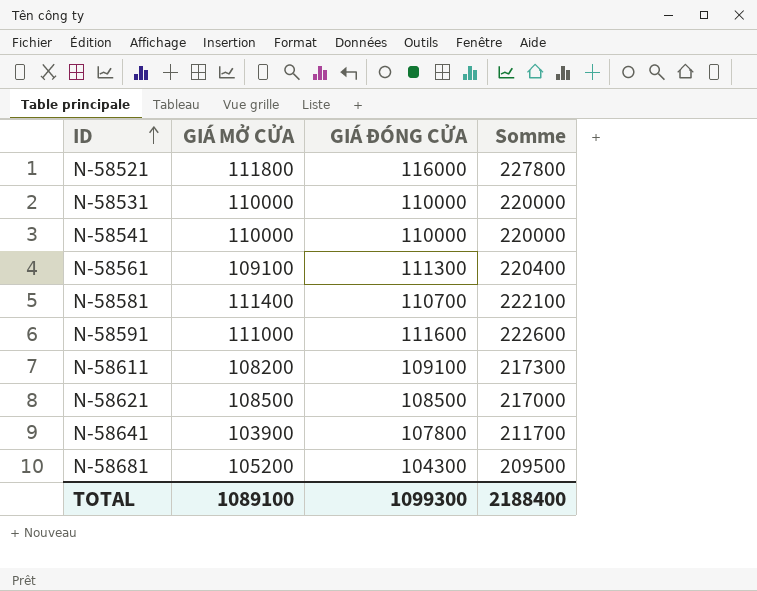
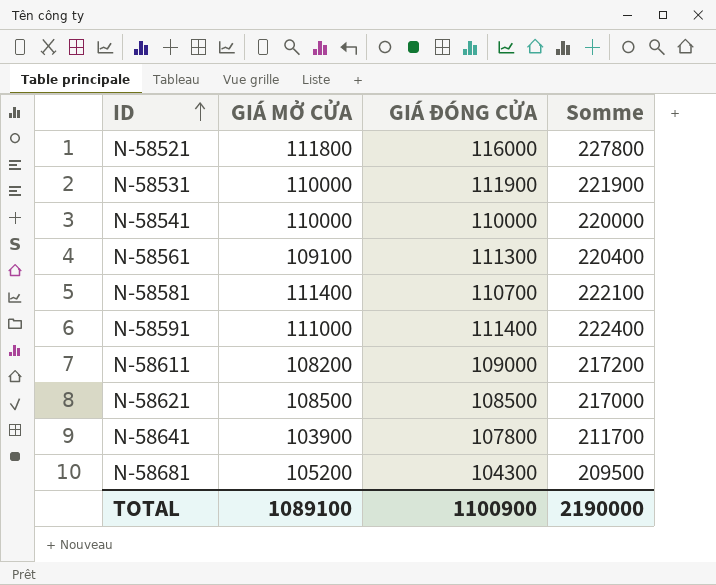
N-58531 | GIÁ ĐÓNG CỬA: 110000 -> 111900
N-58531 | Somme: 220000 -> 221900
N-58591 | GIÁ ĐÓNG CỬA: 111600 -> 111400
N-58591 | Somme: 222600 -> 222400
N-58611 | GIÁ ĐÓNG CỬA: 109100 -> 109000
N-58611 | Somme: 217300 -> 217200
TOTAL | GIÁ ĐÓNG CỬA: 1099300 -> 1100900
TOTAL | Somme: 2188400 -> 2190000

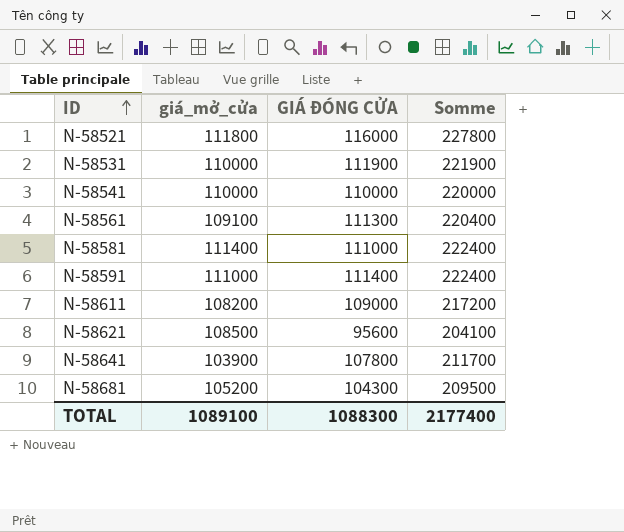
column name: GIÁ MỞ CỬA -> giá_mở_cửa
N-58581 | GIÁ ĐÓNG CỬA: 110700 -> 111000
N-58581 | Somme: 222100 -> 222400
N-58621 | GIÁ ĐÓNG CỬA: 108500 -> 95600
N-58621 | Somme: 217000 -> 204100
TOTAL | GIÁ ĐÓNG CỬA: 1100900 -> 1088300
TOTAL | Somme: 2190000 -> 2177400

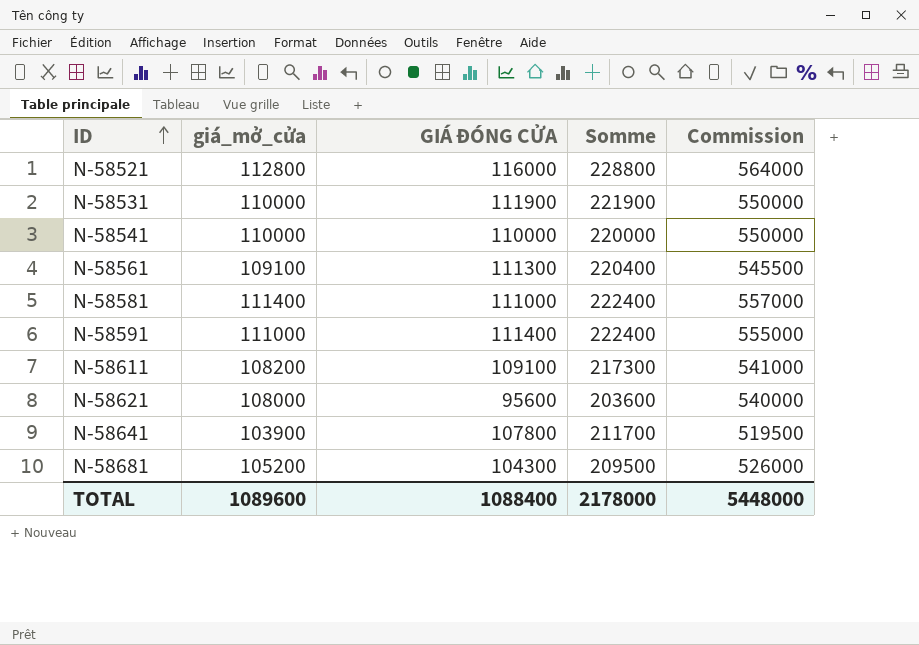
column Commission | formula: none -> [giá_mở_cửa] * 5
N-58521 | giá_mở_cửa: 111800 -> 112800
N-58521 | Somme: 227800 -> 228800
N-58611 | GIÁ ĐÓNG CỬA: 109000 -> 109100
N-58611 | Somme: 217200 -> 217300
N-58621 | giá_mở_cửa: 108500 -> 108000
N-58621 | Somme: 204100 -> 203600
TOTAL | giá_mở_cửa: 1089100 -> 1089600
TOTAL | GIÁ ĐÓNG CỬA: 1088300 -> 1088400
TOTAL | Somme: 2177400 -> 2178000

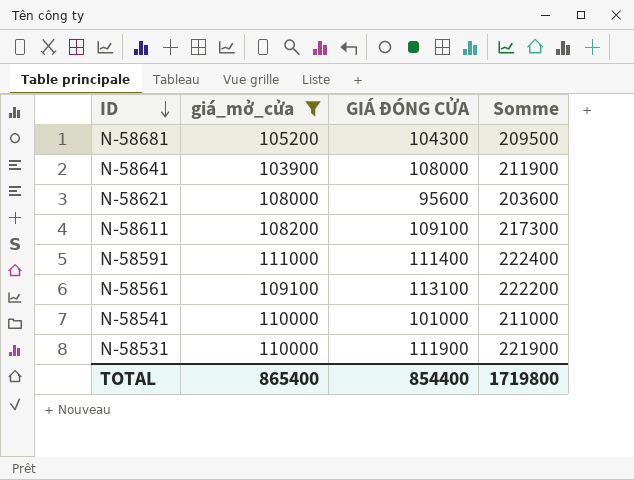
filter: none -> giá_mở_cửa <= 111000
row order: ID ascending -> ID descending
column Commission | formula: [giá_mở_cửa] * 5 -> none
N-58641 | GIÁ ĐÓNG CỬA: 107800 -> 108000
N-58641 | Somme: 211700 -> 211900
N-58561 | GIÁ ĐÓNG CỬA: 111300 -> 113100
N-58561 | Somme: 220400 -> 222200
N-58541 | GIÁ ĐÓNG CỬA: 110000 -> 101000
N-58541 | Somme: 220000 -> 211000
TOTAL | giá_mở_cửa: 1089600 -> 865400
TOTAL | GIÁ ĐÓNG CỬA: 1088400 -> 854400
TOTAL | Somme: 2178000 -> 1719800

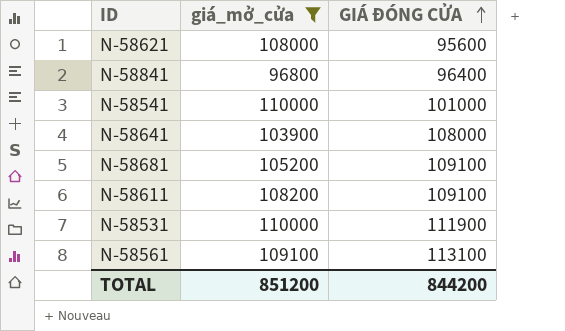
row order: ID descending -> GIÁ ĐÓNG CỬA ascending
column Somme | formula: [giá_mở_cửa] + [GIÁ ĐÓNG CỬA] -> none
row N-58591: 111000 | 111400 | 222400 -> none
row N-58841: none -> 96800 | 96400
N-58681 | GIÁ ĐÓNG CỬA: 104300 -> 109100
TOTAL | giá_mở_cửa: 865400 -> 851200
TOTAL | GIÁ ĐÓNG CỬA: 854400 -> 844200

